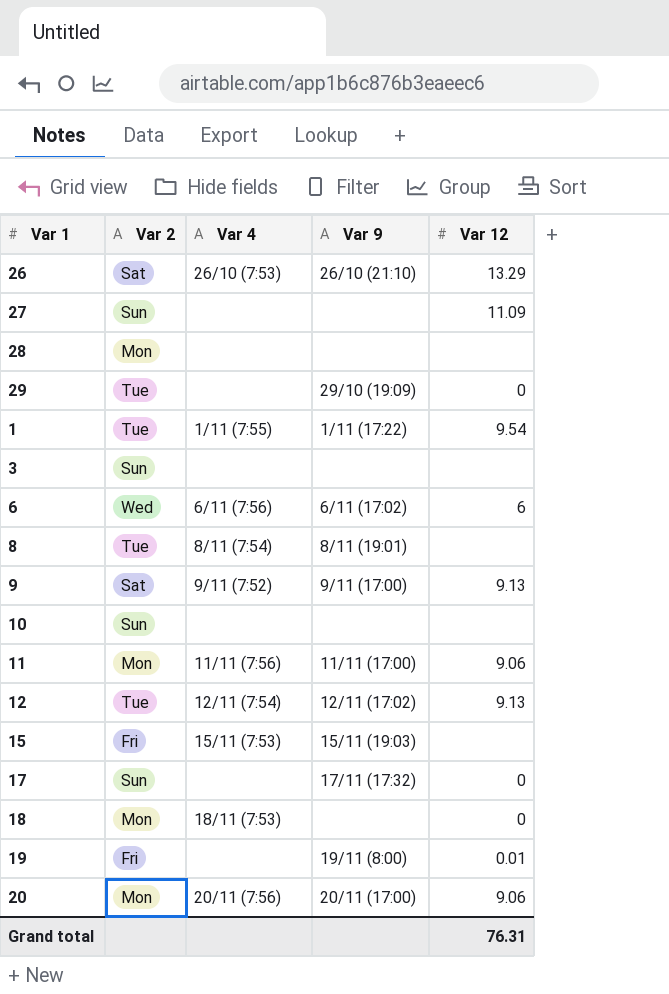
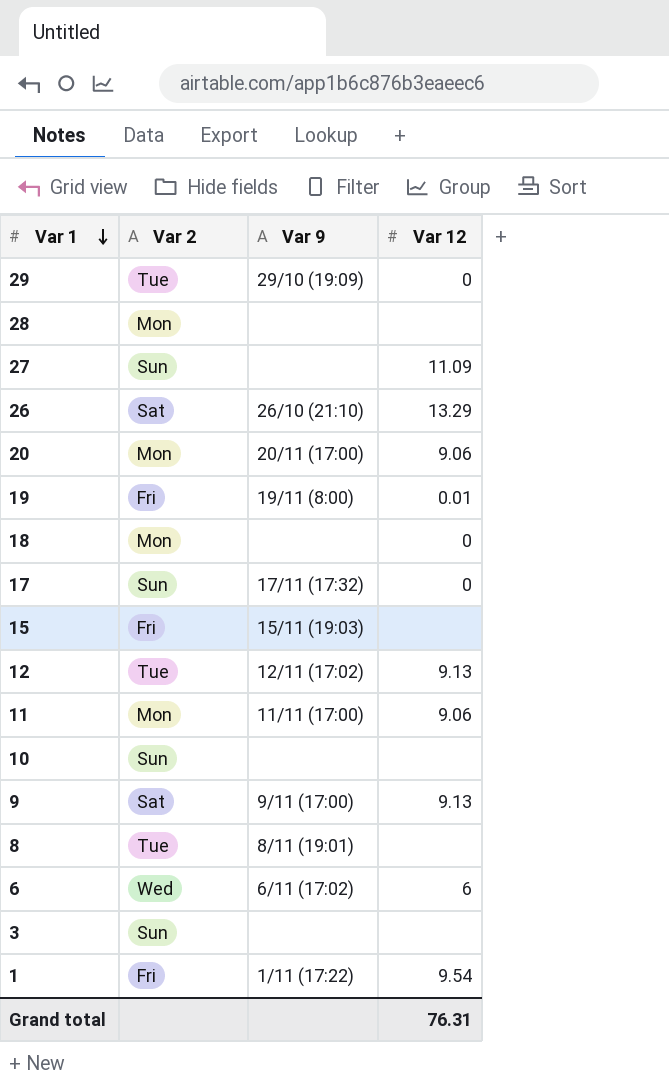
row order: none -> Var 1 descending
column Var 4 | position: 3 -> none
1 | Var 2: Tue -> Fri

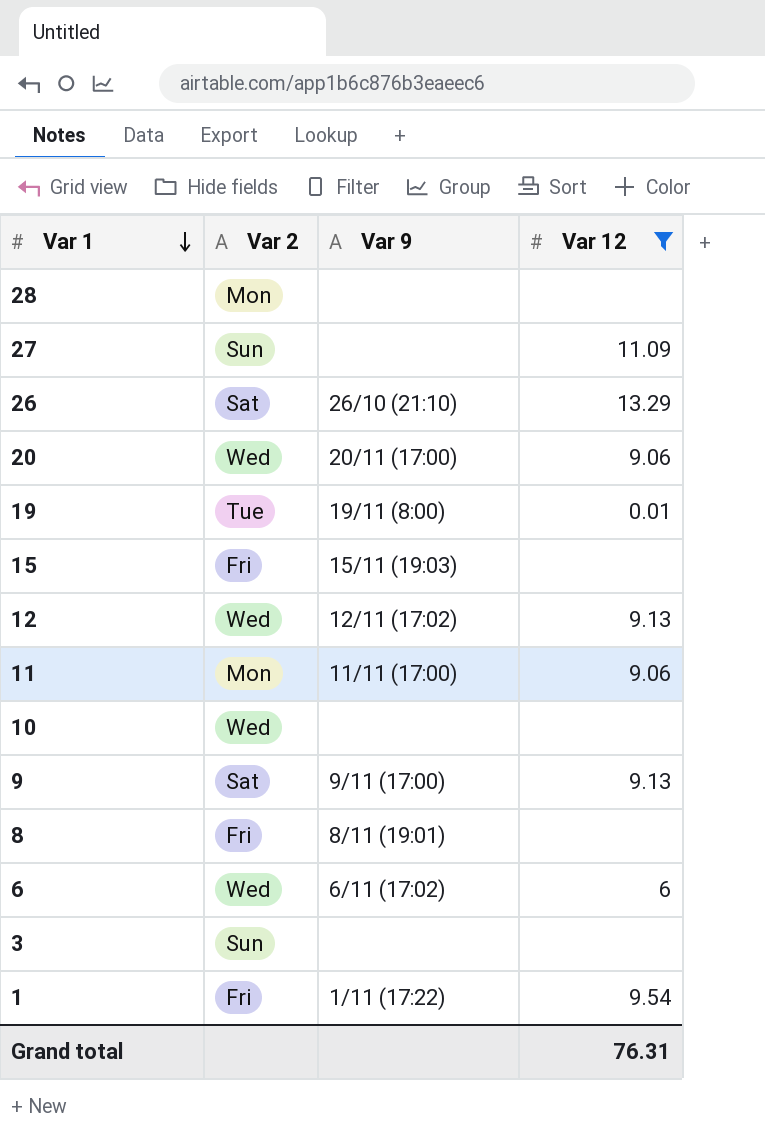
filter: none -> Var 12 != 0
20 | Var 2: Mon -> Wed
19 | Var 2: Fri -> Tue
12 | Var 2: Tue -> Wed
10 | Var 2: Sun -> Wed
8 | Var 2: Tue -> Fri

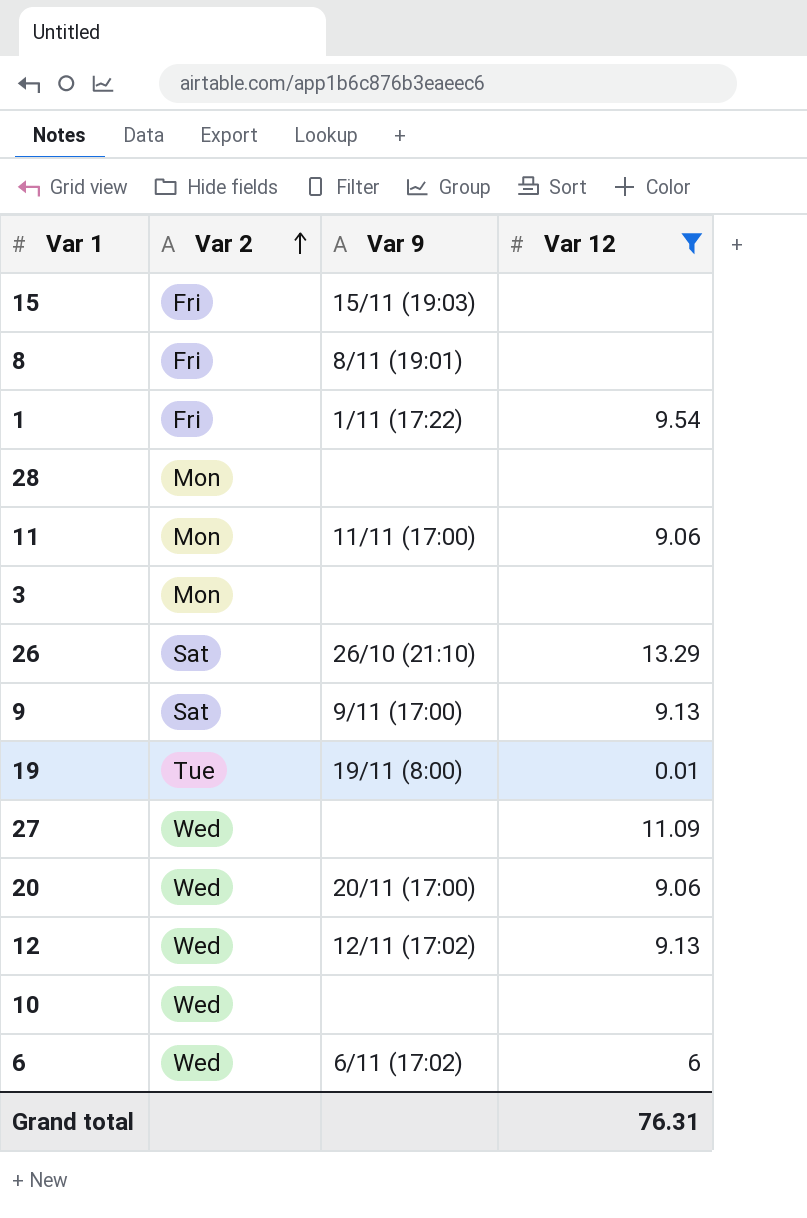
row order: Var 1 descending -> Var 2 ascending
3 | Var 2: Sun -> Mon
27 | Var 2: Sun -> Wed

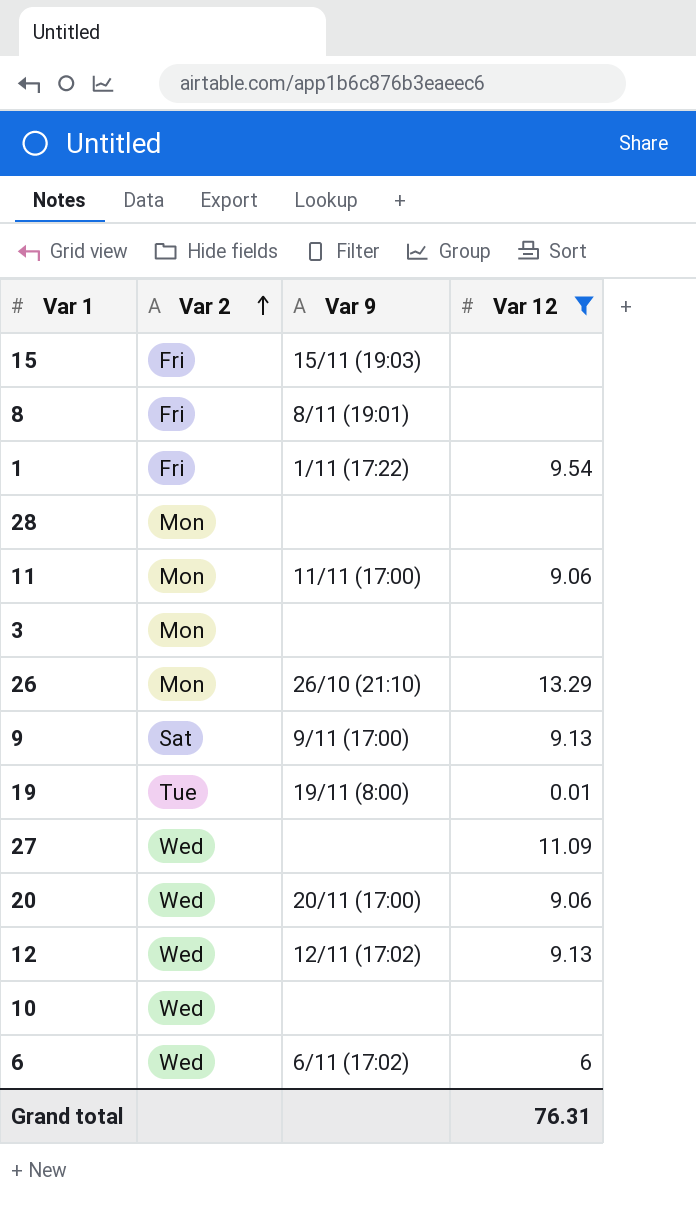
26 | Var 2: Sat -> Mon

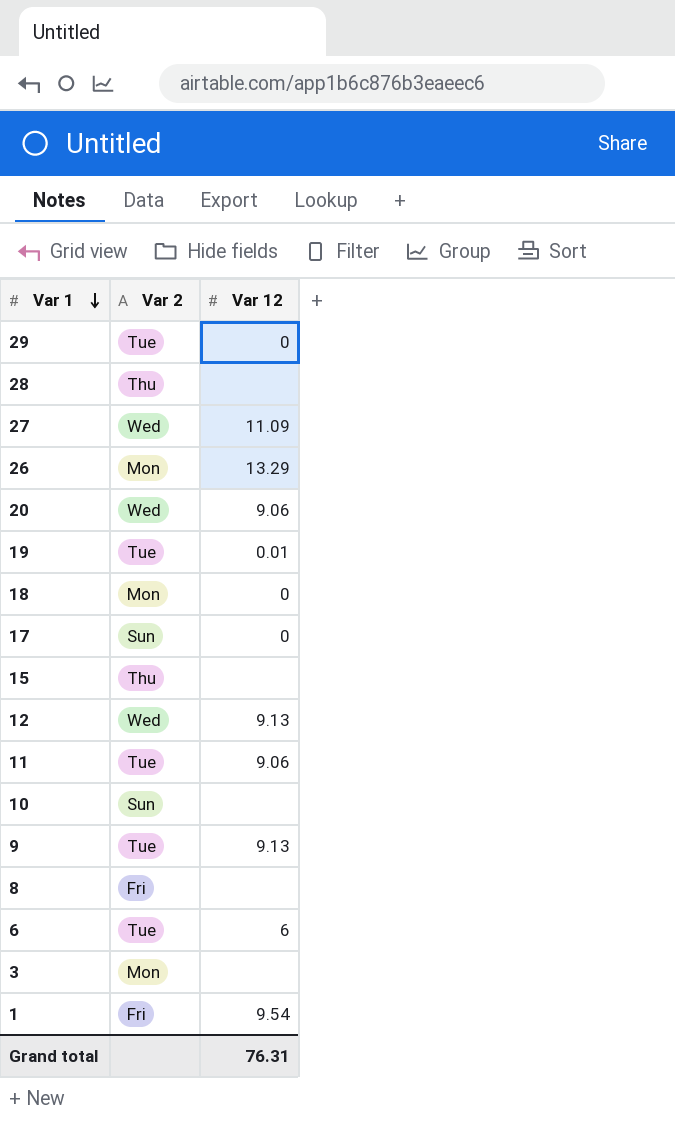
filter: Var 12 != 0 -> none
row order: Var 2 ascending -> Var 1 descending
column Var 9 | position: 3 -> none
28 | Var 2: Mon -> Thu
15 | Var 2: Fri -> Thu
11 | Var 2: Mon -> Tue
10 | Var 2: Wed -> Sun
9 | Var 2: Sat -> Tue
6 | Var 2: Wed -> Tue

